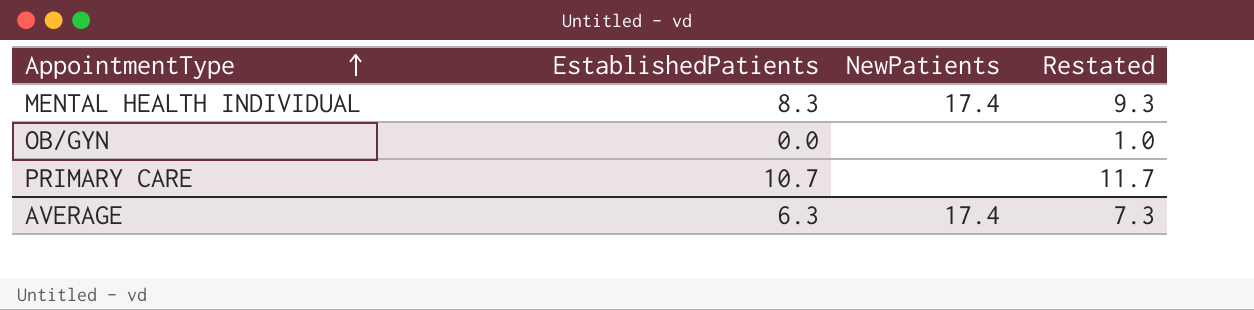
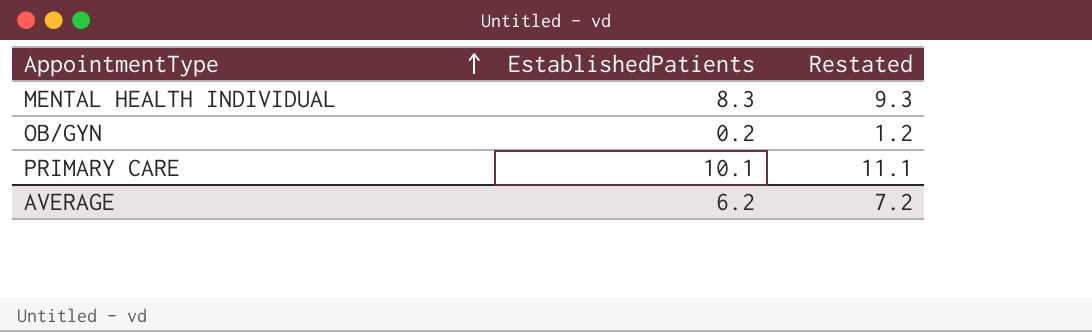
column NewPatients | position: 3 -> none
OB/GYN | EstablishedPatients: 0.0 -> 0.2
OB/GYN | Restated: 1.0 -> 1.2
PRIMARY CARE | EstablishedPatients: 10.7 -> 10.1
PRIMARY CARE | Restated: 11.7 -> 11.1
AVERAGE | EstablishedPatients: 6.3 -> 6.2
AVERAGE | Restated: 7.3 -> 7.2

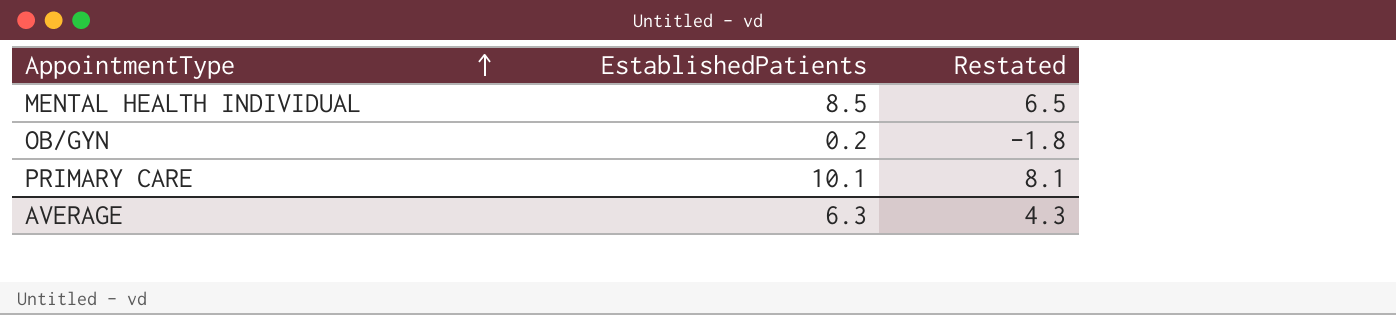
column Restated | formula: [EstablishedPatients] + 1 -> [EstablishedPatients] - 2
MENTAL HEALTH INDIVIDUAL | EstablishedPatients: 8.3 -> 8.5
AVERAGE | EstablishedPatients: 6.2 -> 6.3
AVERAGE | Restated: 7.2 -> 4.3

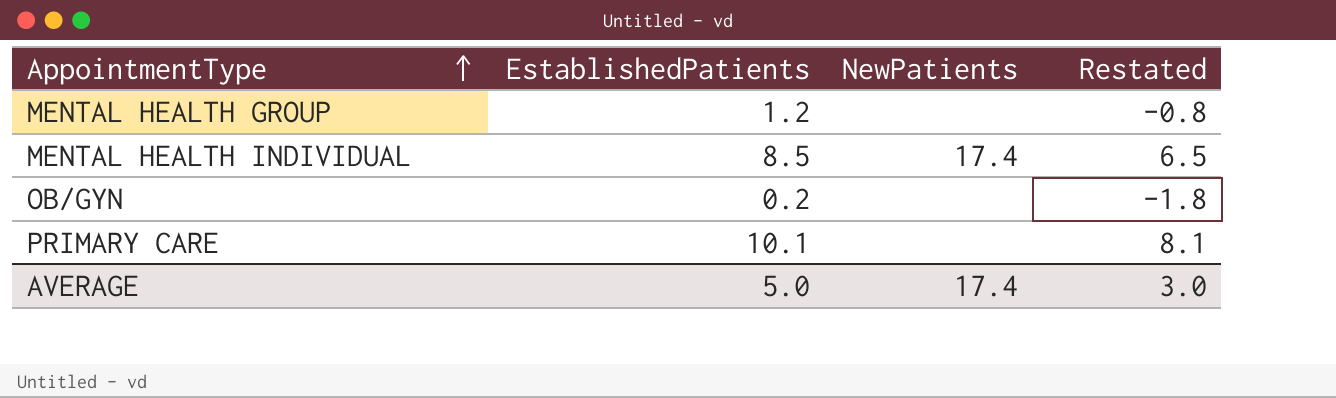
column NewPatients | position: none -> 3
row MENTAL HEALTH GROUP: none -> 1.2 | none | -0.8
AVERAGE | EstablishedPatients: 6.3 -> 5.0
AVERAGE | Restated: 4.3 -> 3.0

